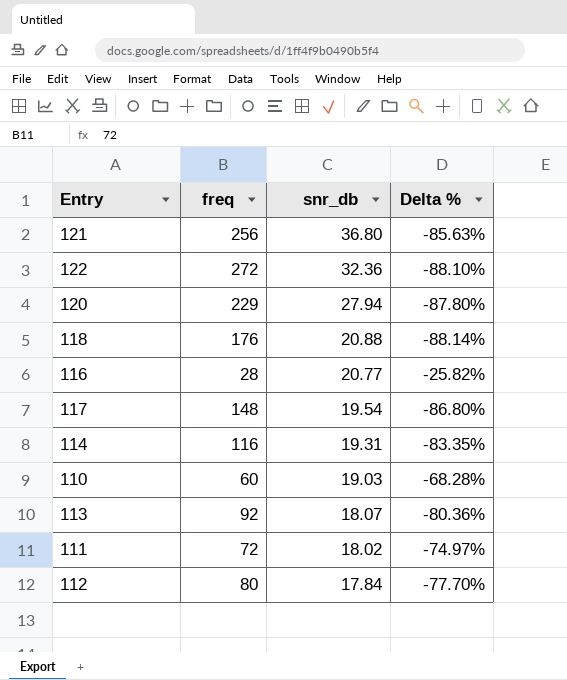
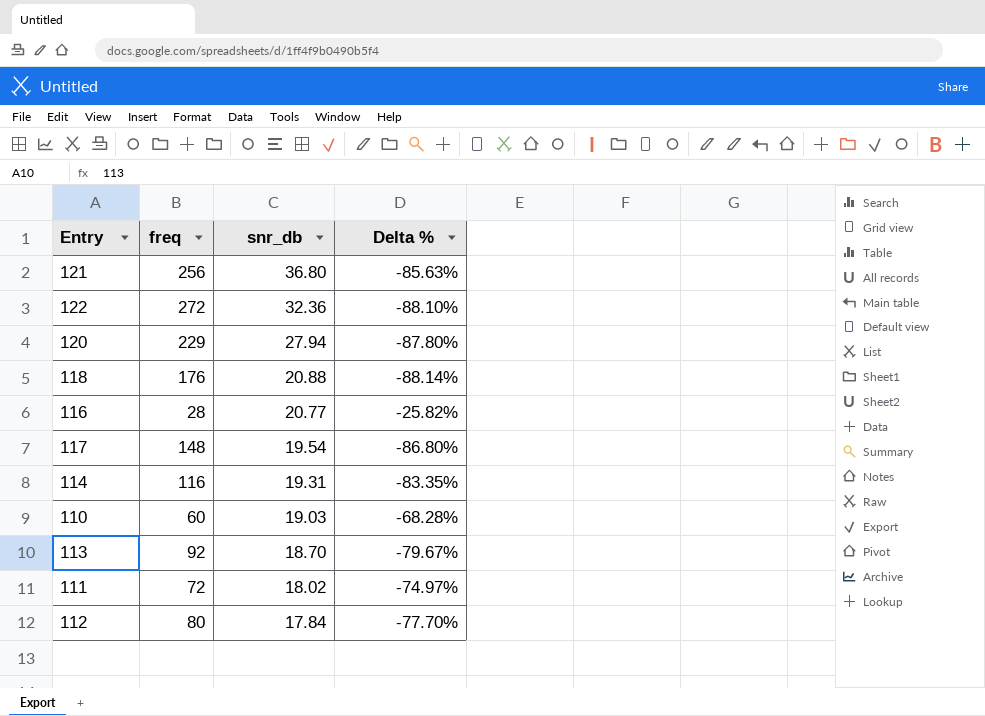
113 | snr_db: 18.07 -> 18.70
113 | Delta %: -80.36% -> -79.67%

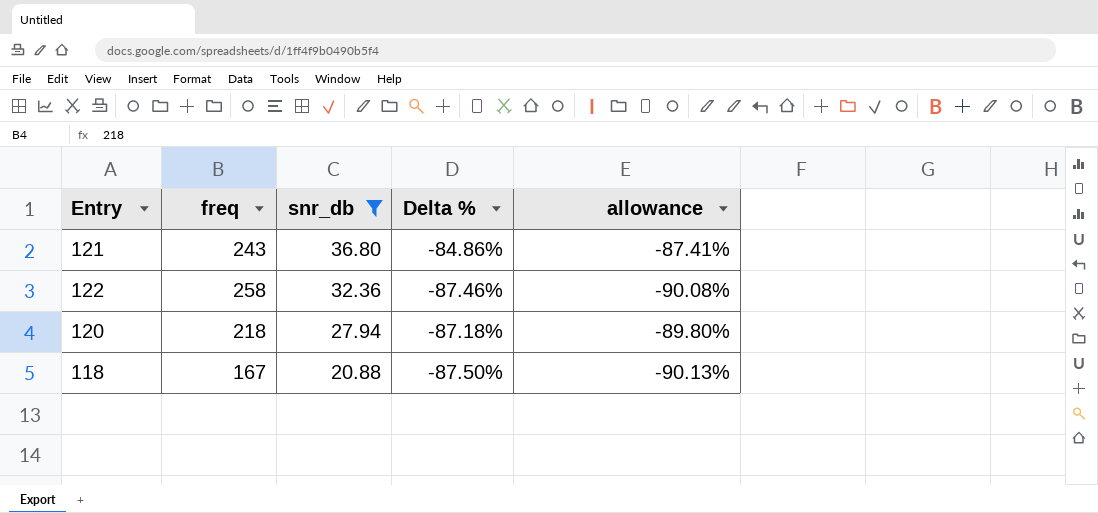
filter: none -> snr_db >= 20.88
column allowance | formula: none -> [Delta %] * 1.03
121 | freq: 256 -> 243
121 | Delta %: -85.63% -> -84.86%
122 | freq: 272 -> 258
122 | Delta %: -88.10% -> -87.46%
120 | freq: 229 -> 218
120 | Delta %: -87.80% -> -87.18%
118 | freq: 176 -> 167
118 | Delta %: -88.14% -> -87.50%

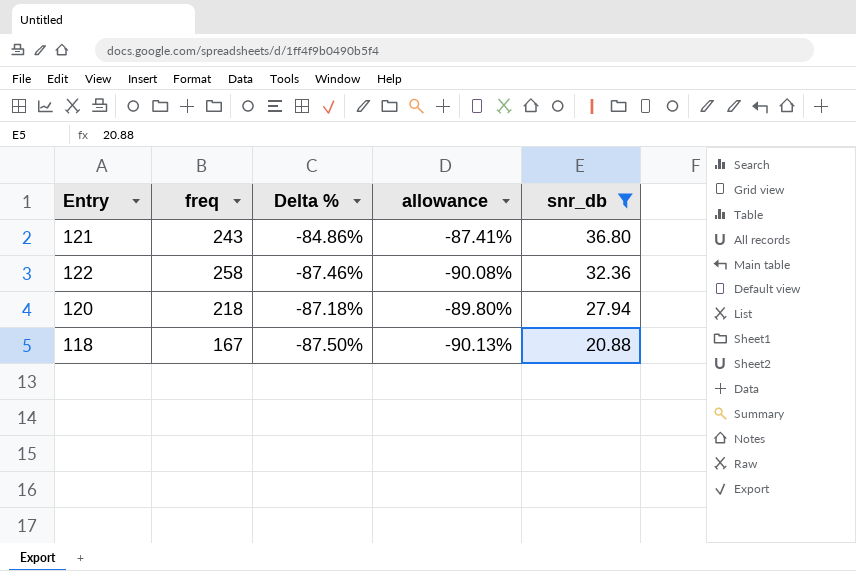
column snr_db | position: 3 -> 5

